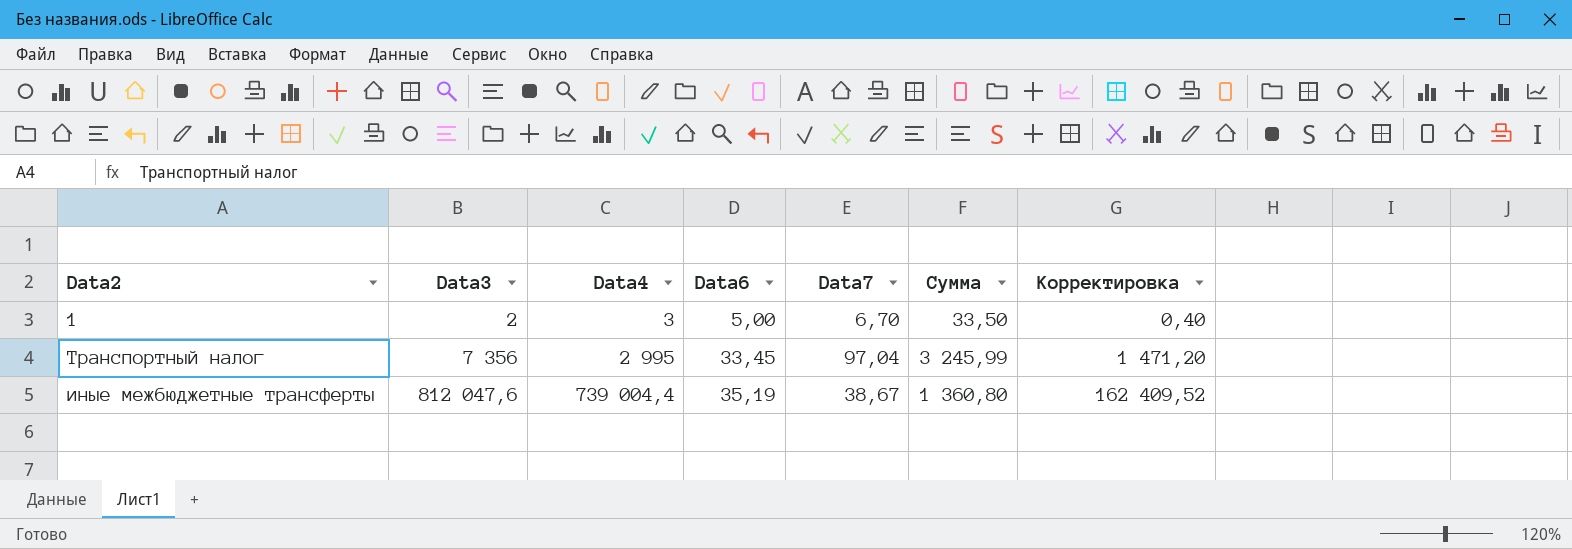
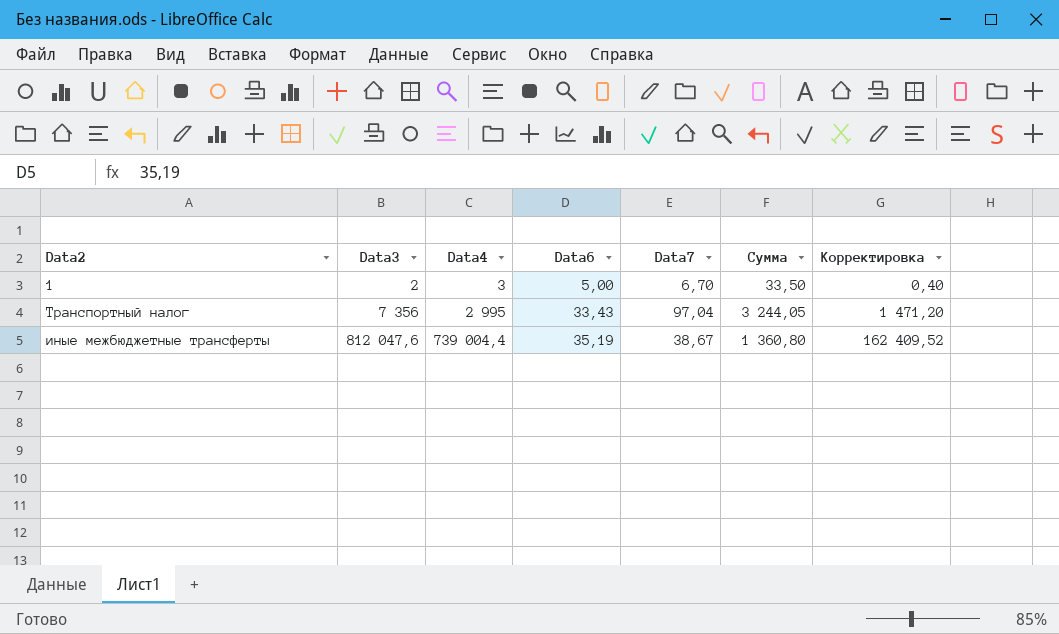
Транспортный налог | Data6: 33,45 -> 33,43
Транспортный налог | Сумма: 3 245,99 -> 3 244,05

